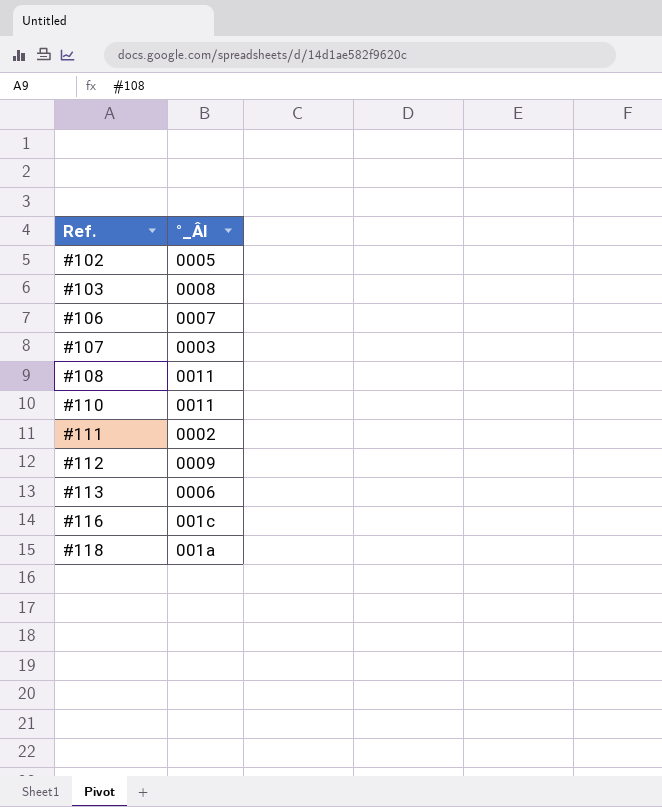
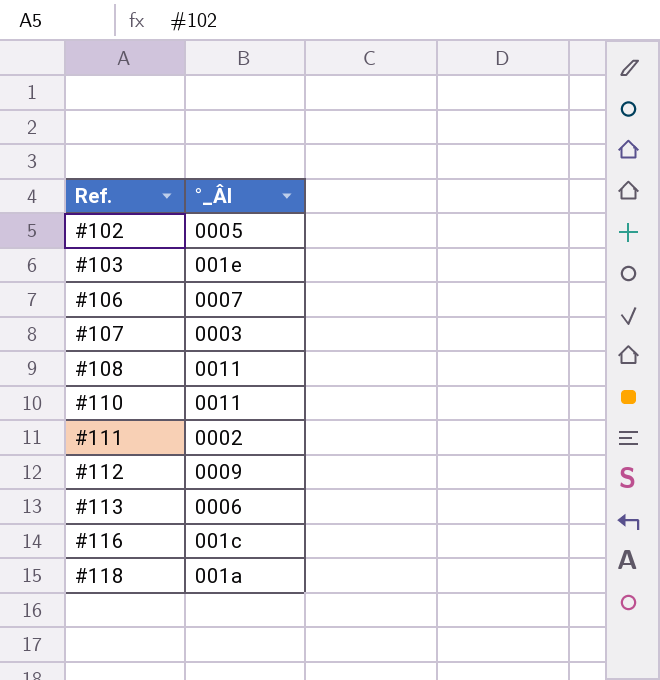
#103 | °_ÂI: 0008 -> 001e

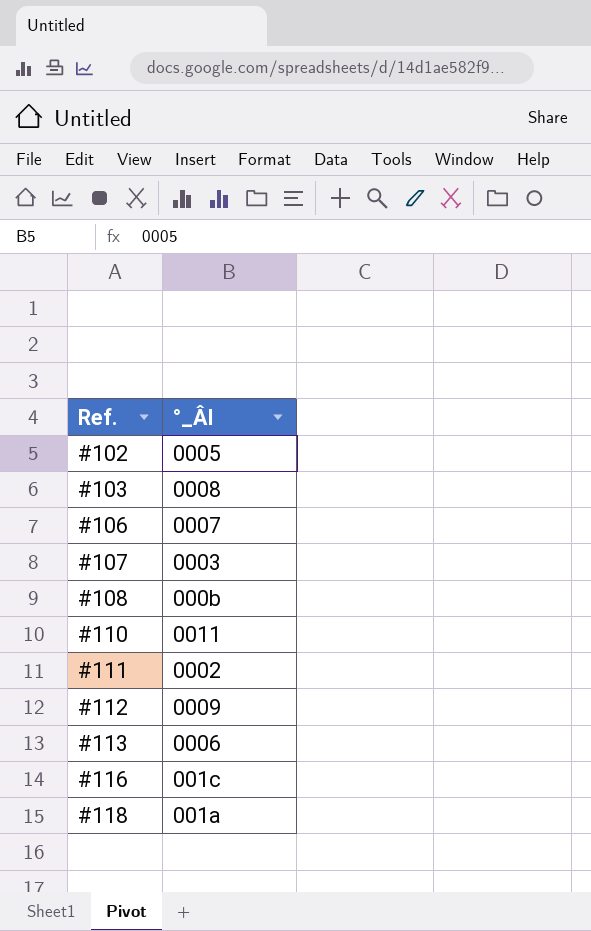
#103 | °_ÂI: 001e -> 0008
#108 | °_ÂI: 0011 -> 000b

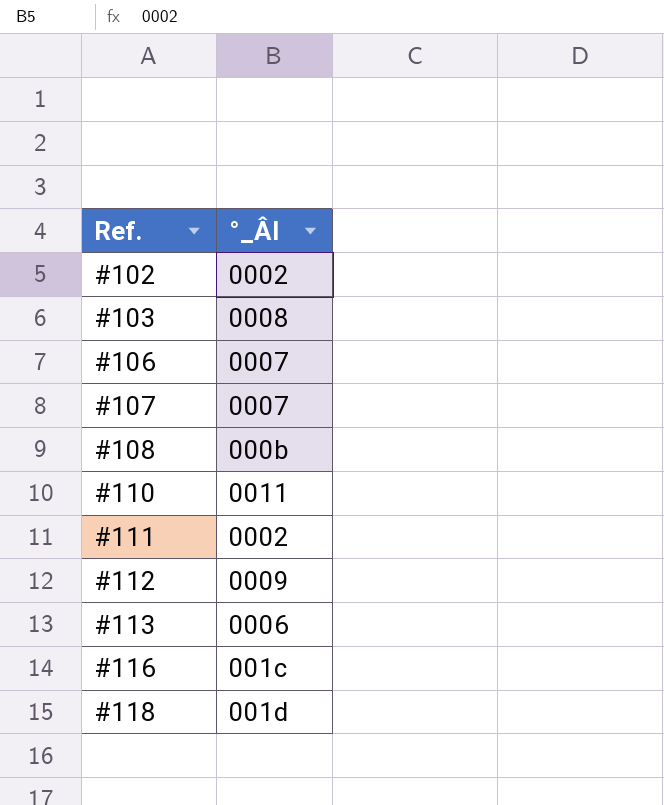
#102 | °_ÂI: 0005 -> 0002
#107 | °_ÂI: 0003 -> 0007
#118 | °_ÂI: 001a -> 001d

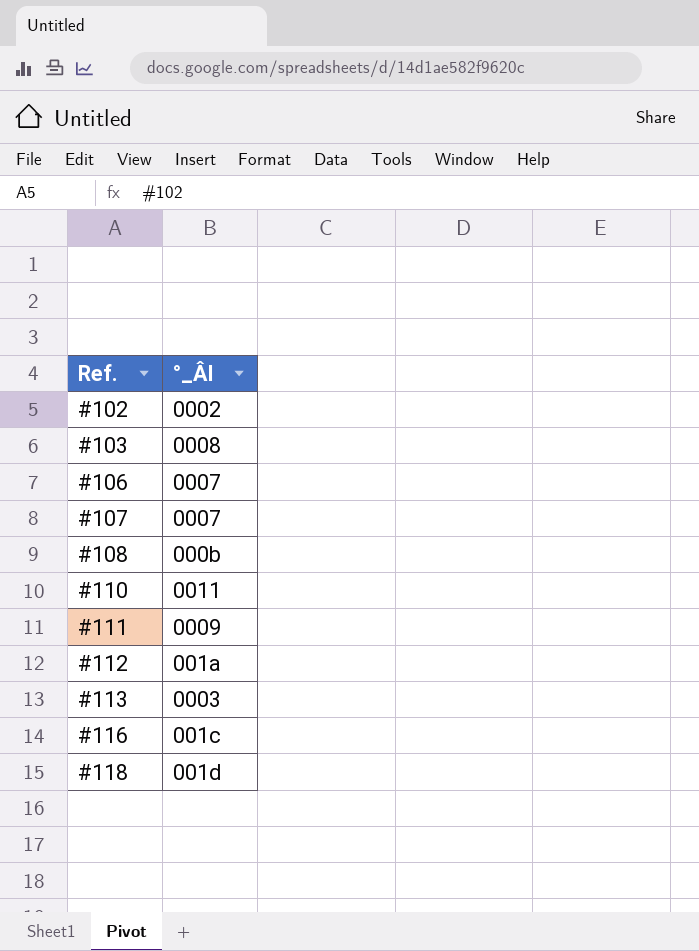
#111 | °_ÂI: 0002 -> 0009
#112 | °_ÂI: 0009 -> 001a
#113 | °_ÂI: 0006 -> 0003

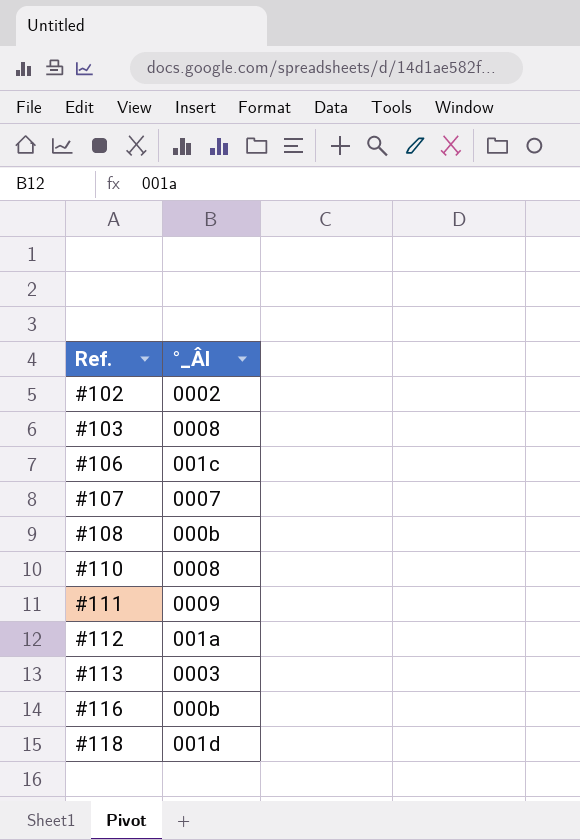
#106 | °_ÂI: 0007 -> 001c
#110 | °_ÂI: 0011 -> 0008
#116 | °_ÂI: 001c -> 000b

